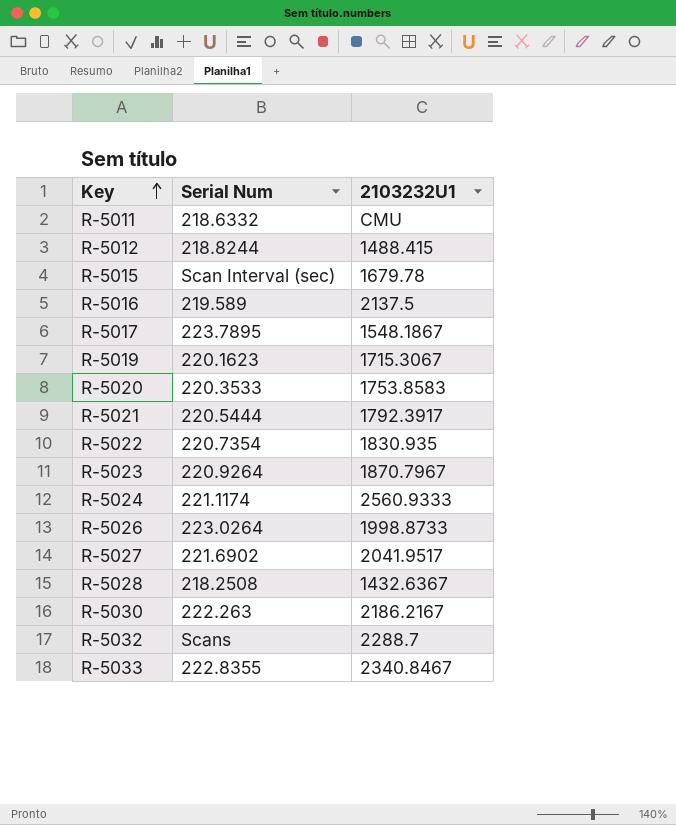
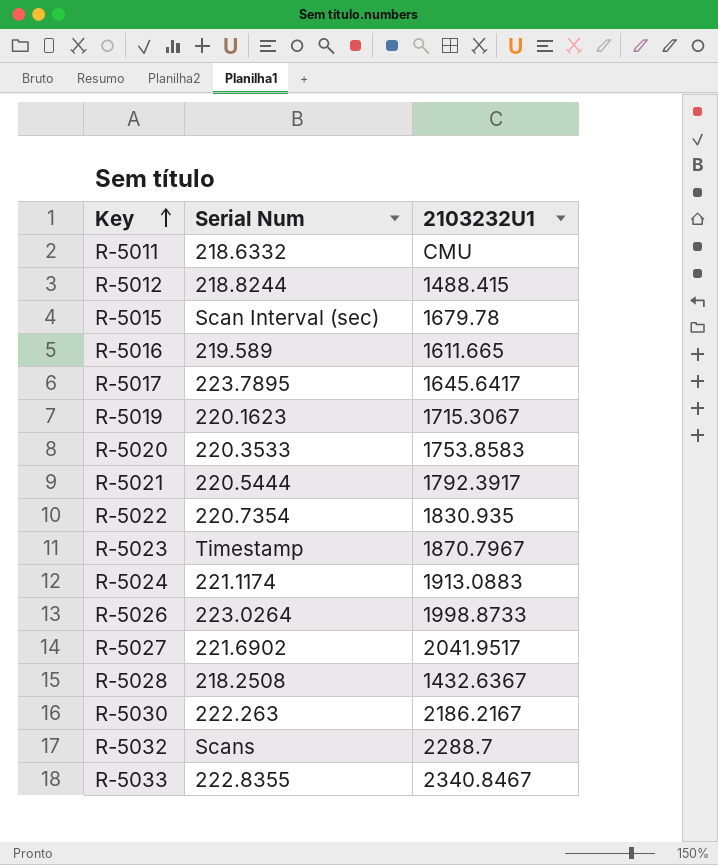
R-5016 | 2103232U1: 2137.5 -> 1611.665
R-5017 | 2103232U1: 1548.1867 -> 1645.6417
R-5023 | Serial Num: 220.9264 -> Timestamp
R-5024 | 2103232U1: 2560.9333 -> 1913.0883

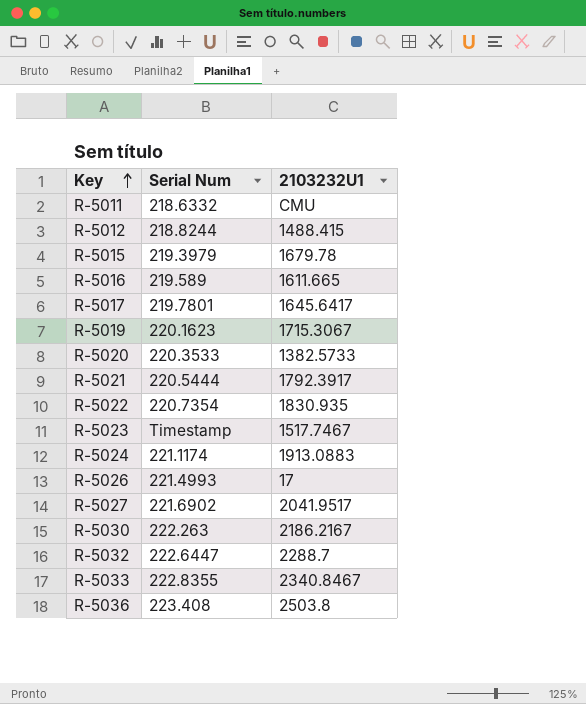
row R-5028: 218.2508 | 1432.6367 -> none
R-5015 | Serial Num: Scan Interval (sec) -> 219.3979
R-5017 | Serial Num: 223.7895 -> 219.7801
R-5020 | 2103232U1: 1753.8583 -> 1382.5733
R-5023 | 2103232U1: 1870.7967 -> 1517.7467
R-5026 | Serial Num: 223.0264 -> 221.4993
R-5026 | 2103232U1: 1998.8733 -> 17
R-5032 | Serial Num: Scans -> 222.6447
row R-5036: none -> 223.408 | 2503.8

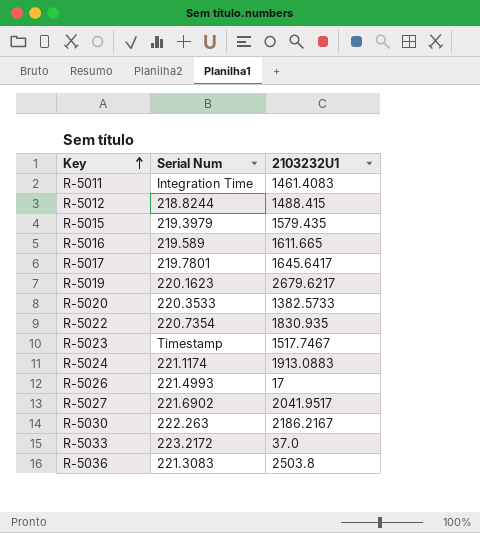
row R-5021: 220.5444 | 1792.3917 -> none
row R-5032: 222.6447 | 2288.7 -> none
R-5011 | Serial Num: 218.6332 -> Integration Time
R-5011 | 2103232U1: CMU -> 1461.4083
R-5015 | 2103232U1: 1679.78 -> 1579.435
R-5019 | 2103232U1: 1715.3067 -> 2679.6217
R-5033 | Serial Num: 222.8355 -> 223.2172
R-5033 | 2103232U1: 2340.8467 -> 37.0
R-5036 | Serial Num: 223.408 -> 221.3083

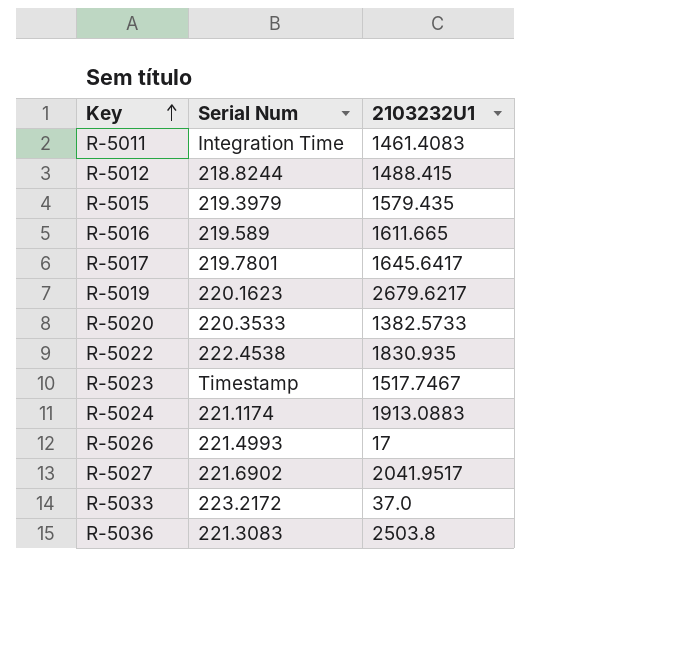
row R-5030: 222.263 | 2186.2167 -> none
R-5022 | Serial Num: 220.7354 -> 222.4538

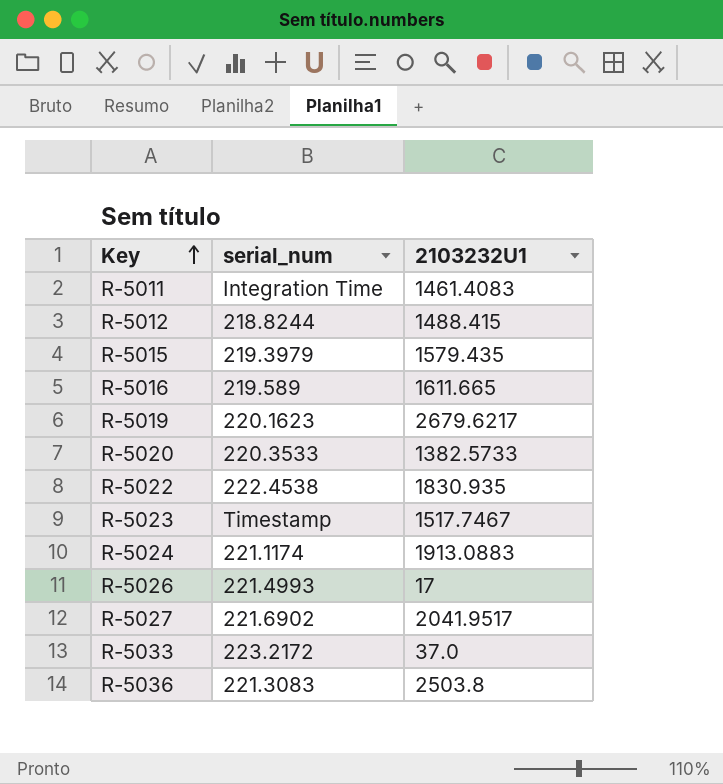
column name: Serial Num -> serial_num
row R-5017: 219.7801 | 1645.6417 -> none

